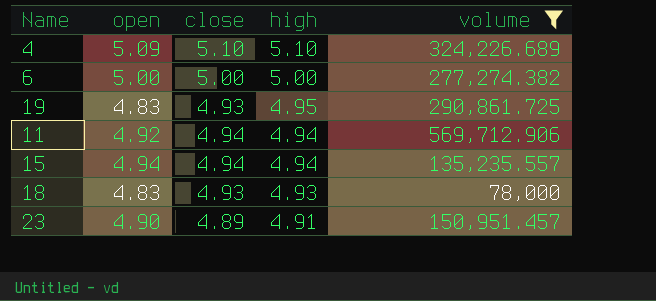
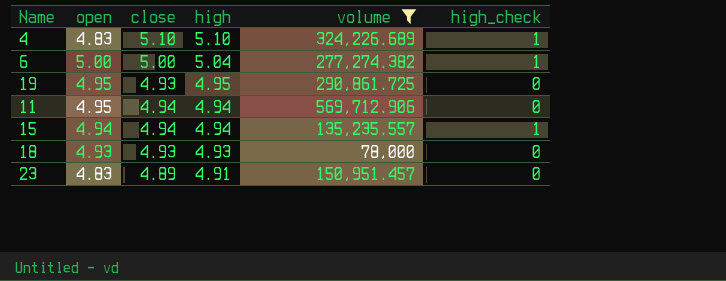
column high_check | position: none -> 6
4 | open: 5.09 -> 4.83
6 | high: 5.00 -> 5.04
19 | open: 4.83 -> 4.95
11 | open: 4.92 -> 4.95
18 | open: 4.83 -> 4.93
23 | open: 4.90 -> 4.83

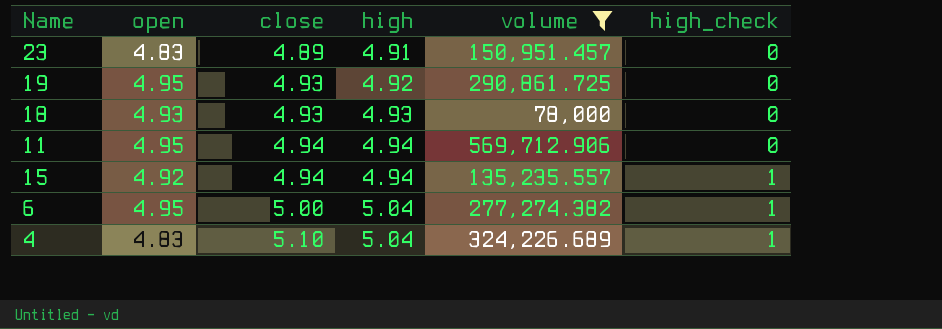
row order: high descending -> close ascending
19 | high: 4.95 -> 4.92
15 | open: 4.94 -> 4.92
6 | open: 5.00 -> 4.95
4 | high: 5.10 -> 5.04

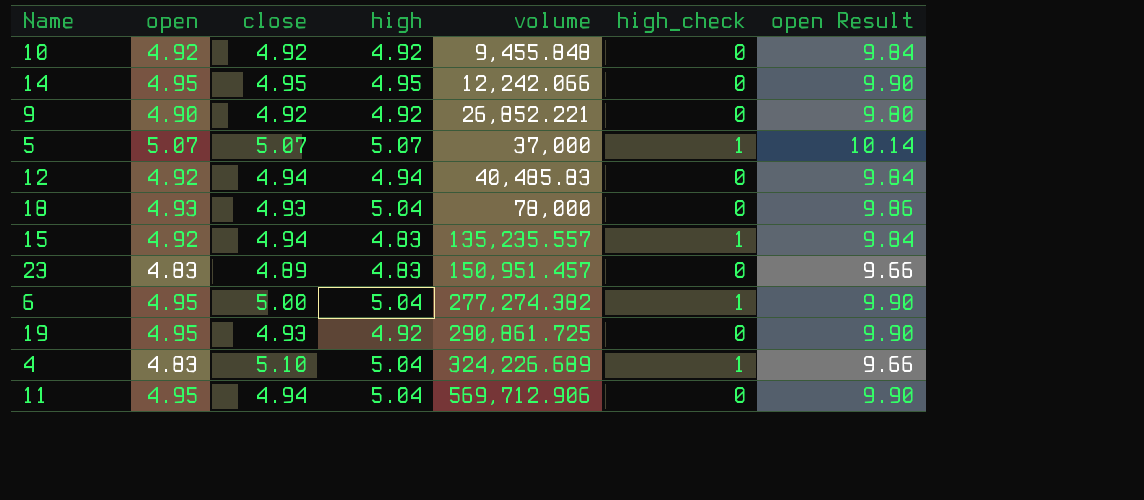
filter: volume >= 78,000 -> none
row order: close ascending -> volume ascending
column open Result | formula: none -> [open] * 2
18 | high: 4.93 -> 5.04
15 | high: 4.94 -> 4.83
23 | high: 4.91 -> 4.83
11 | high: 4.94 -> 5.04

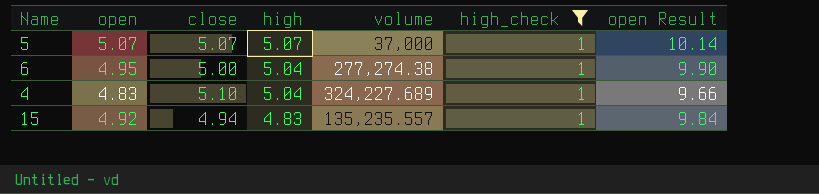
filter: none -> high_check = 1
row order: volume ascending -> high descending
6 | volume: 277,274.382 -> 277,274.38
4 | volume: 324,226.689 -> 324,227.689

